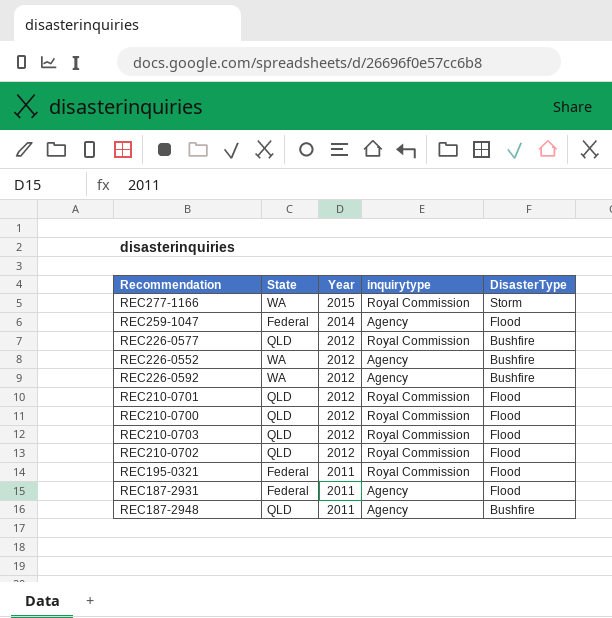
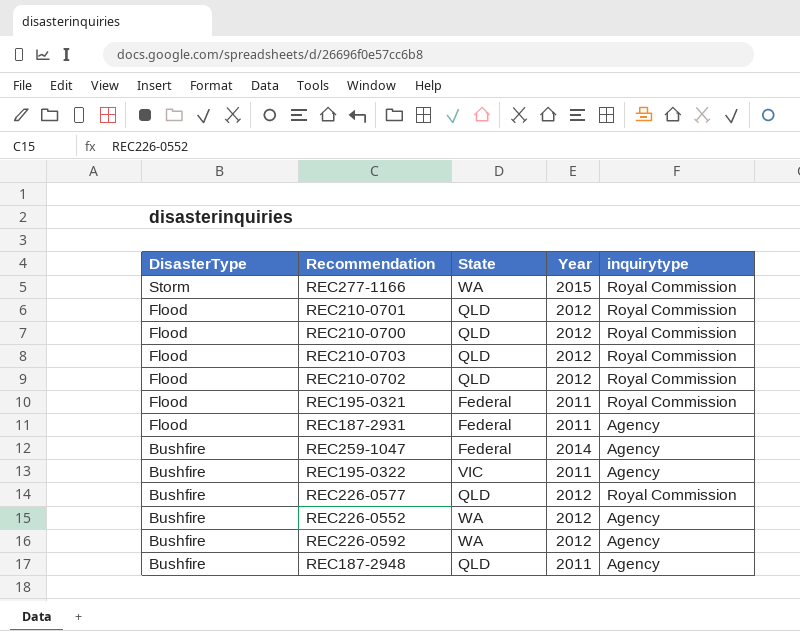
row order: Year descending -> DisasterType descending
column DisasterType | position: 5 -> 1
REC259-1047 | DisasterType: Flood -> Bushfire
row REC195-0322: none -> Bushfire | VIC | 2011 | Agency

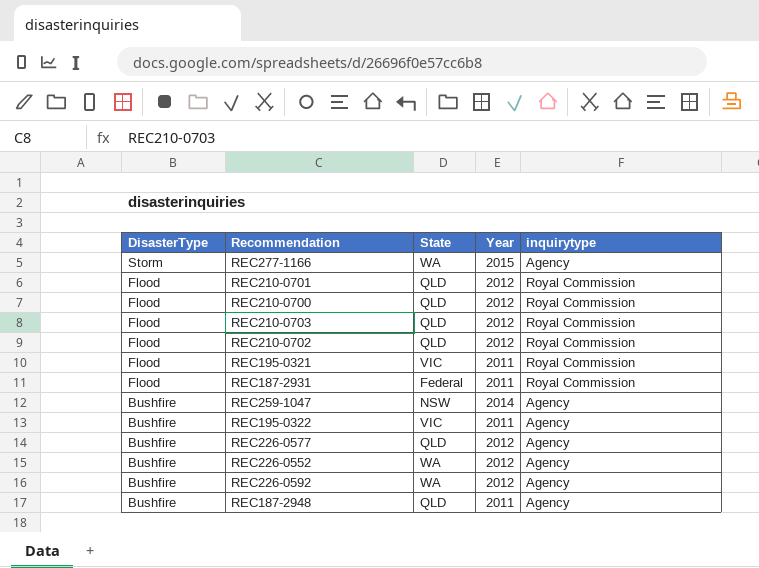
REC277-1166 | inquirytype: Royal Commission -> Agency
REC195-0321 | State: Federal -> VIC
REC187-2931 | inquirytype: Agency -> Royal Commission
REC259-1047 | State: Federal -> NSW
REC226-0577 | inquirytype: Royal Commission -> Agency

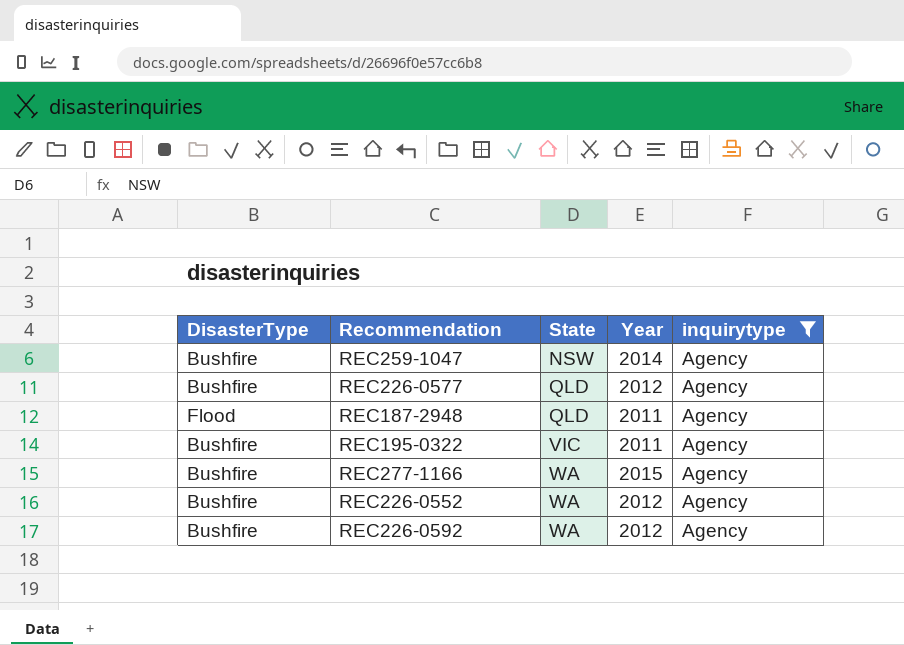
filter: none -> inquirytype = Agency
row order: DisasterType descending -> State ascending
REC187-2948 | DisasterType: Bushfire -> Flood
REC277-1166 | DisasterType: Storm -> Bushfire

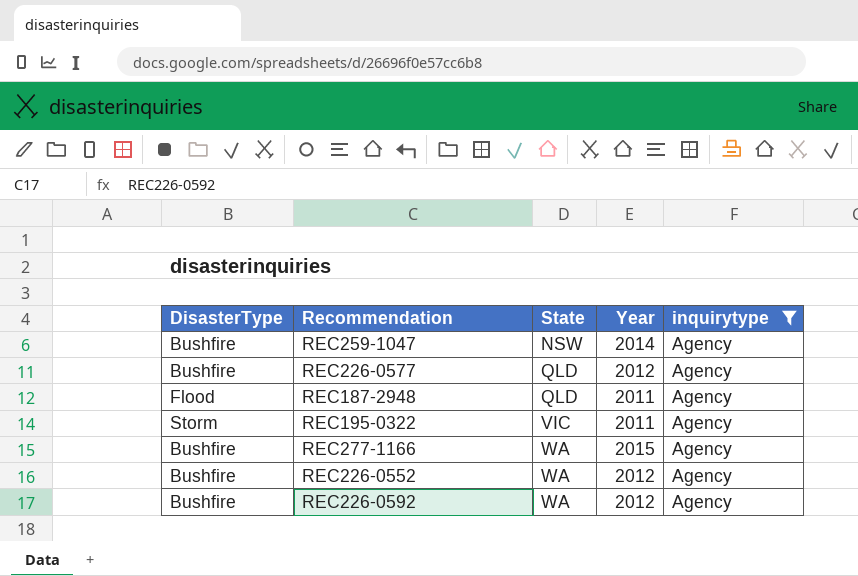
REC195-0322 | DisasterType: Bushfire -> Storm

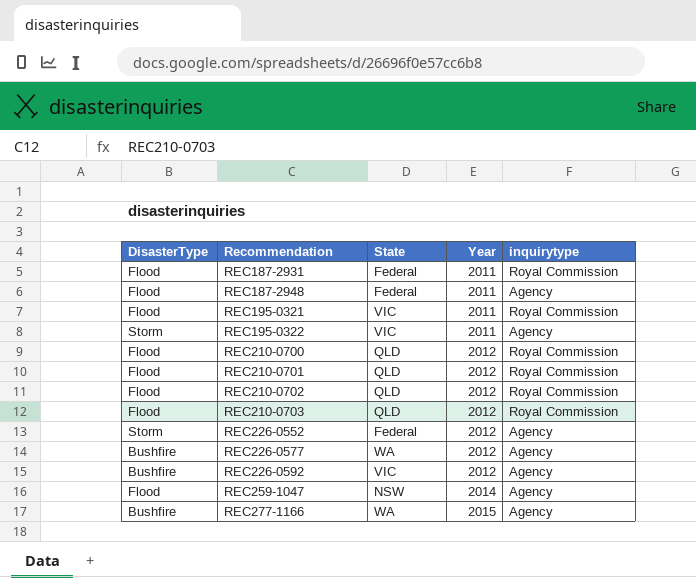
filter: inquirytype = Agency -> none
row order: State ascending -> Recommendation ascending
REC187-2948 | State: QLD -> Federal
REC226-0552 | DisasterType: Bushfire -> Storm
REC226-0552 | State: WA -> Federal
REC226-0577 | State: QLD -> WA
REC226-0592 | State: WA -> VIC
REC259-1047 | DisasterType: Bushfire -> Flood

